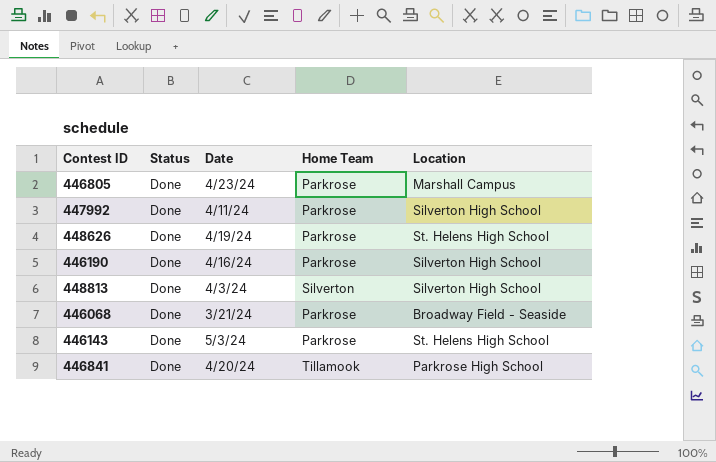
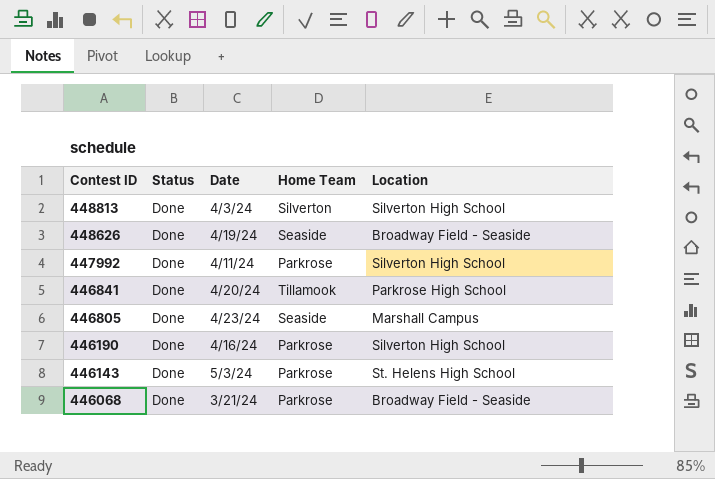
row order: none -> Contest ID descending
448626 | Home Team: Parkrose -> Seaside
448626 | Location: St. Helens High School -> Broadway Field - Seaside
446805 | Home Team: Parkrose -> Seaside

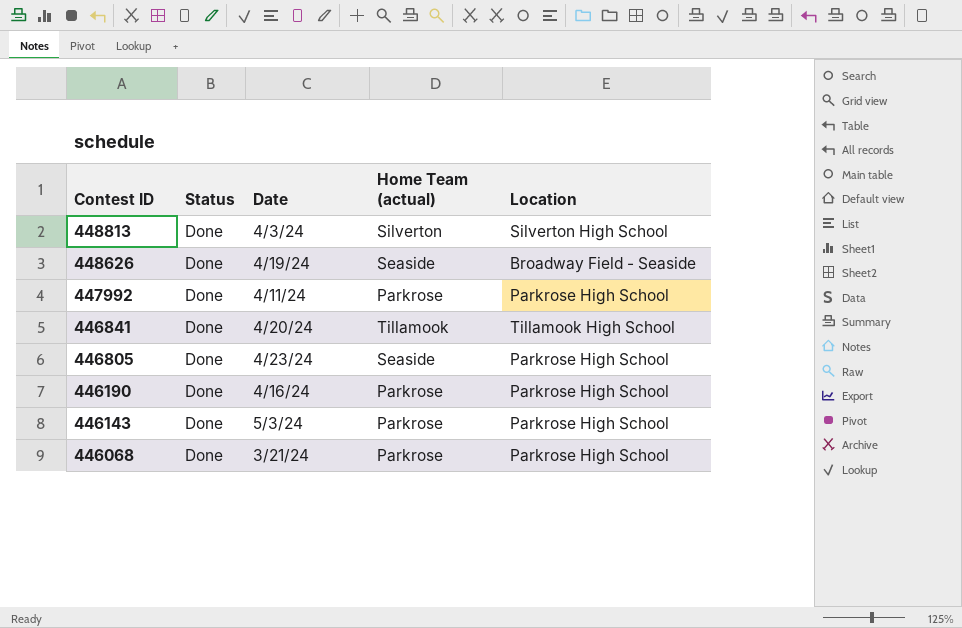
column name: Home Team -> Home Team (actual)
447992 | Location: Silverton High School -> Parkrose High School
446841 | Location: Parkrose High School -> Tillamook High School
446805 | Location: Marshall Campus -> Parkrose High School
446190 | Location: Silverton High School -> Parkrose High School
446143 | Location: St. Helens High School -> Parkrose High School
446068 | Location: Broadway Field - Seaside -> Parkrose High School

